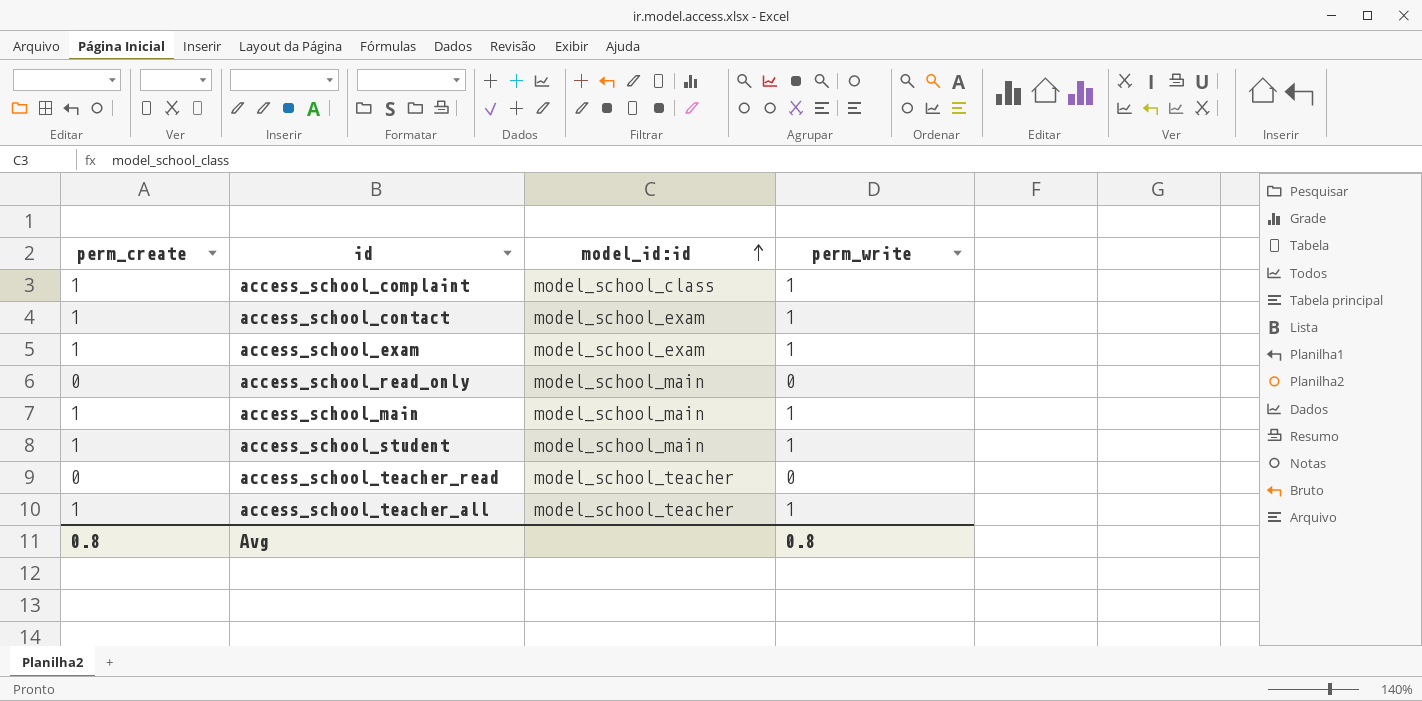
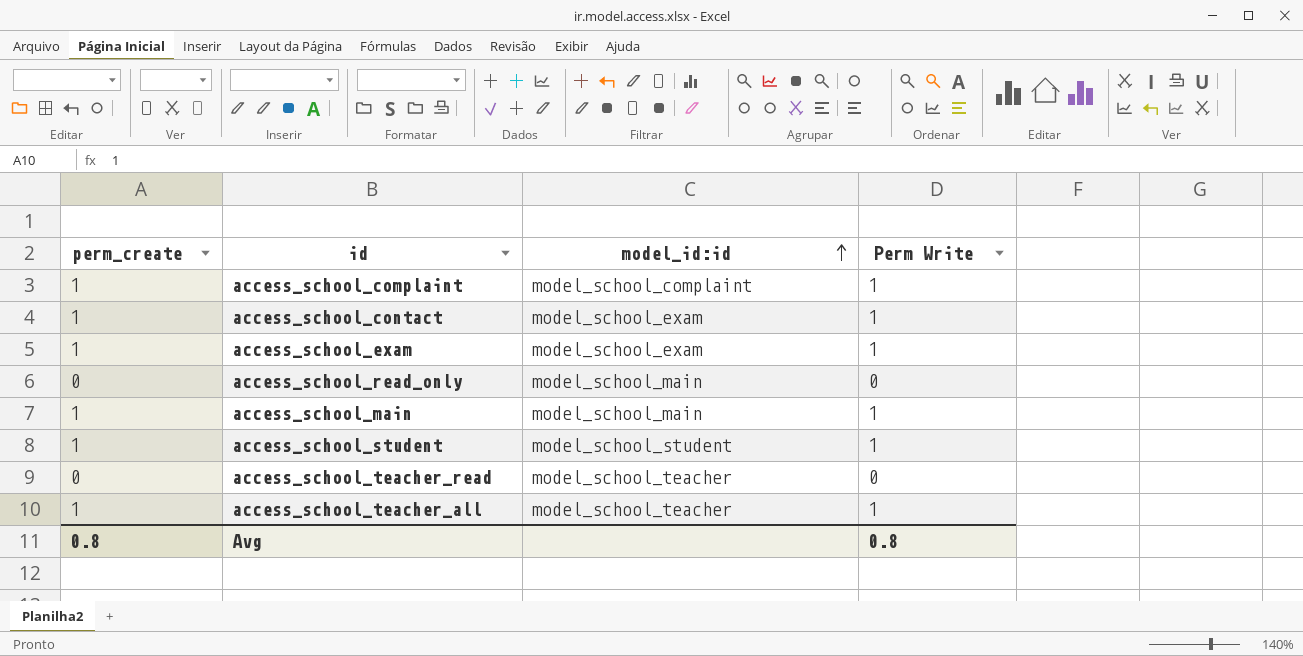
column name: perm_write -> Perm Write
access_school_complaint | model_id:id: model_school_class -> model_school_complaint
access_school_student | model_id:id: model_school_main -> model_school_student

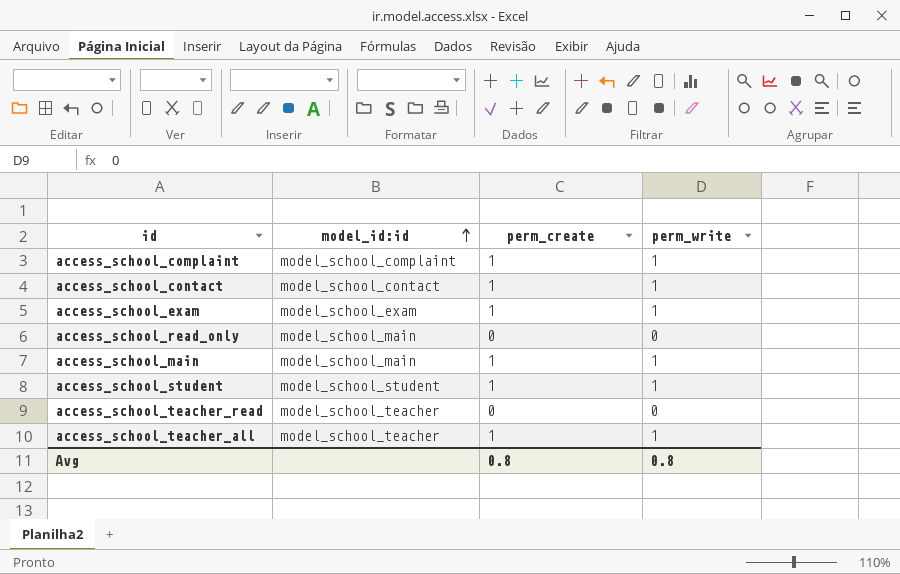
column perm_create | position: 1 -> 3
column name: Perm Write -> perm_write
access_school_contact | model_id:id: model_school_exam -> model_school_contact

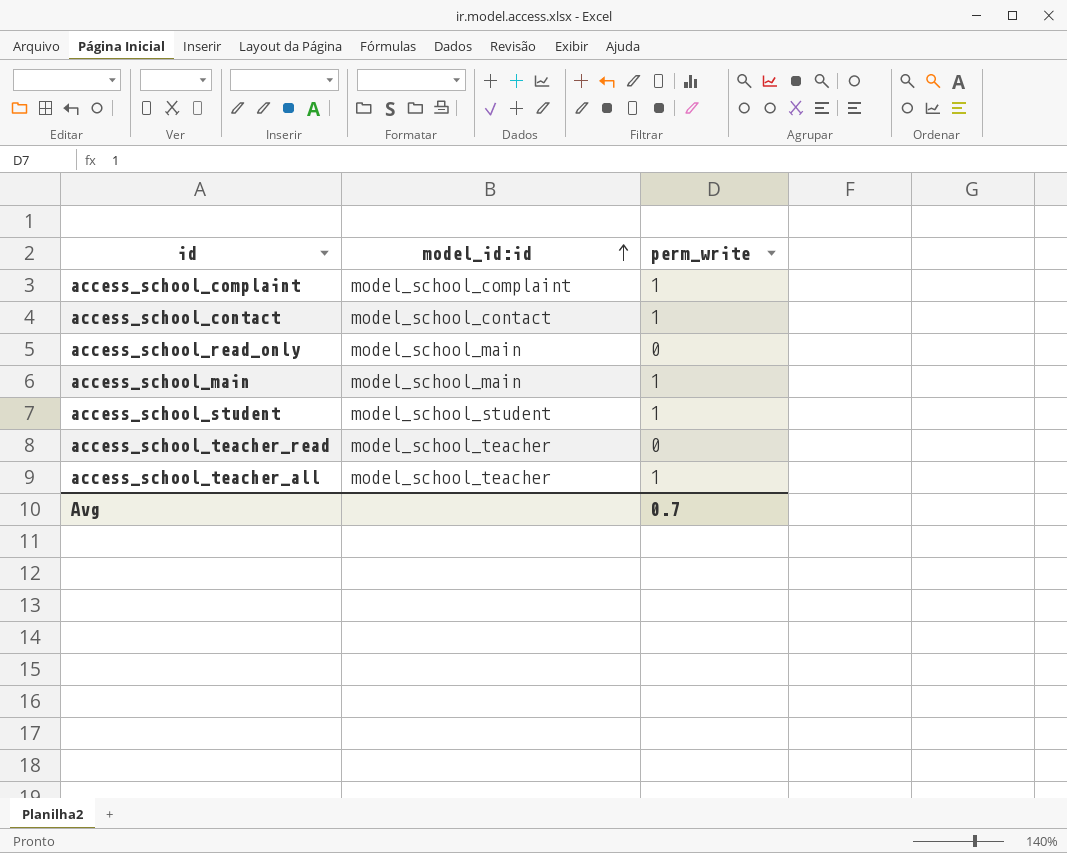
column perm_create | position: 3 -> none
row access_school_exam: model_school_exam | 1 | 1 -> none
Avg | perm_write: 0.8 -> 0.7

